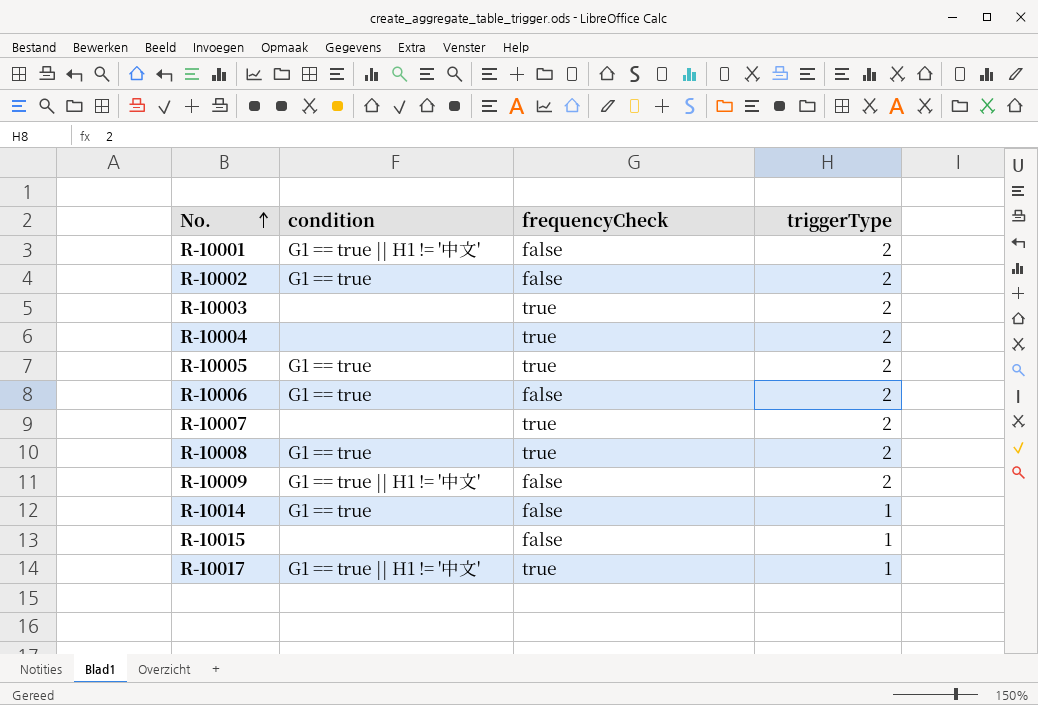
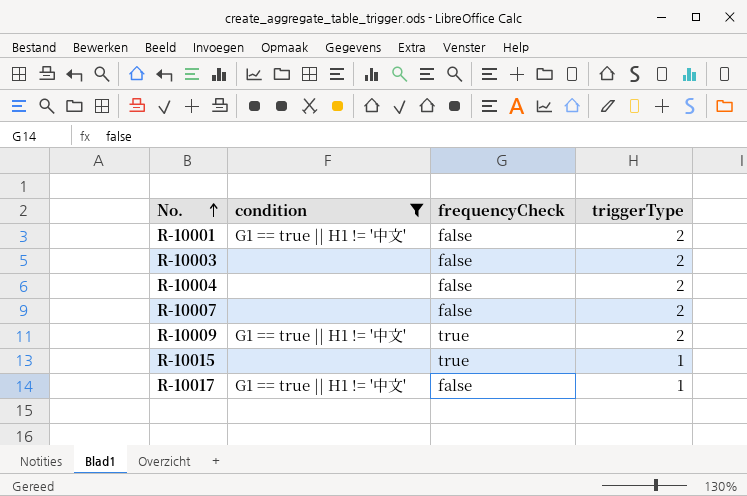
filter: none -> condition != G1 == true
R-10003 | frequencyCheck: true -> false
R-10004 | frequencyCheck: true -> false
R-10007 | frequencyCheck: true -> false
R-10009 | frequencyCheck: false -> true
R-10015 | frequencyCheck: false -> true
R-10017 | frequencyCheck: true -> false

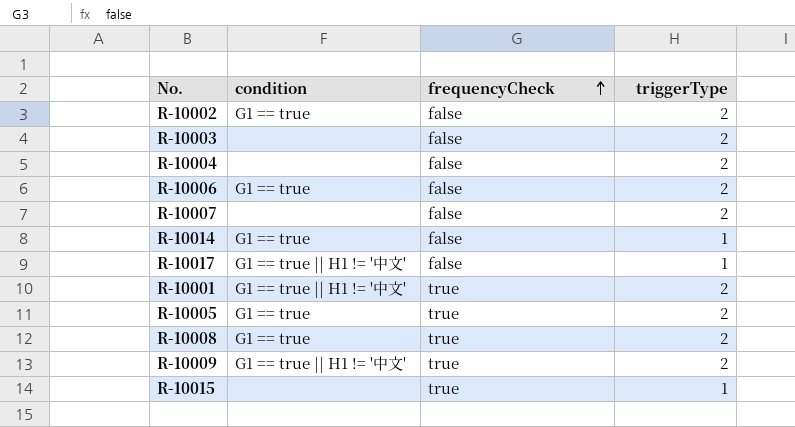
filter: condition != G1 == true -> none
row order: No. ascending -> frequencyCheck ascending
R-10001 | frequencyCheck: false -> true

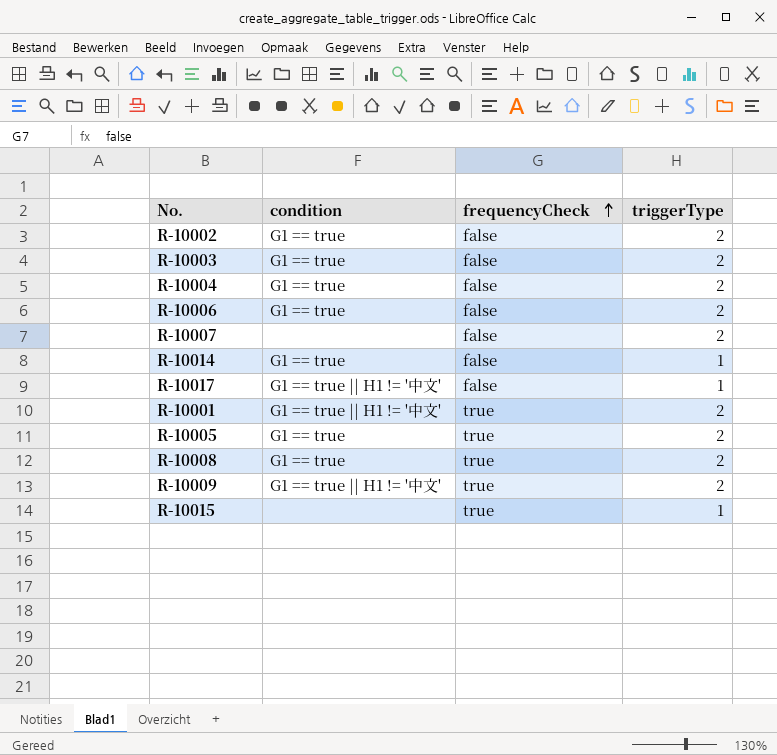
R-10003 | condition: none -> G1 == true
R-10004 | condition: none -> G1 == true

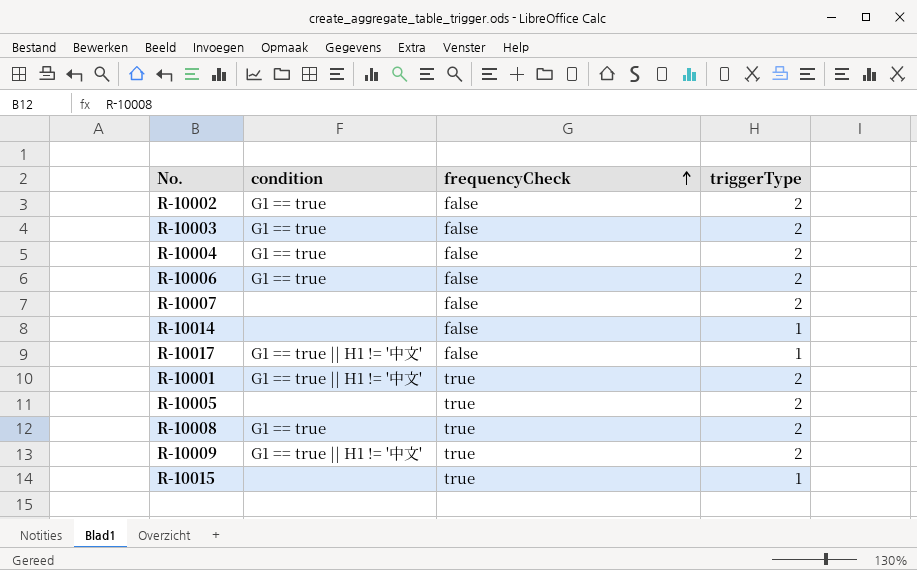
R-10014 | condition: G1 == true -> none
R-10005 | condition: G1 == true -> none

